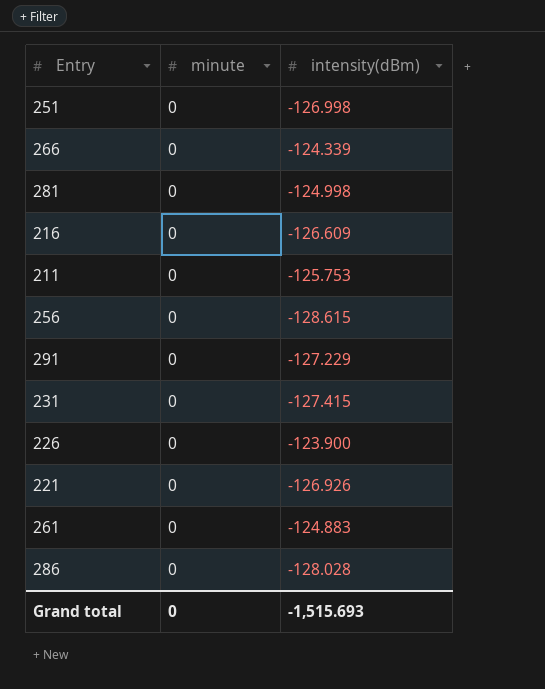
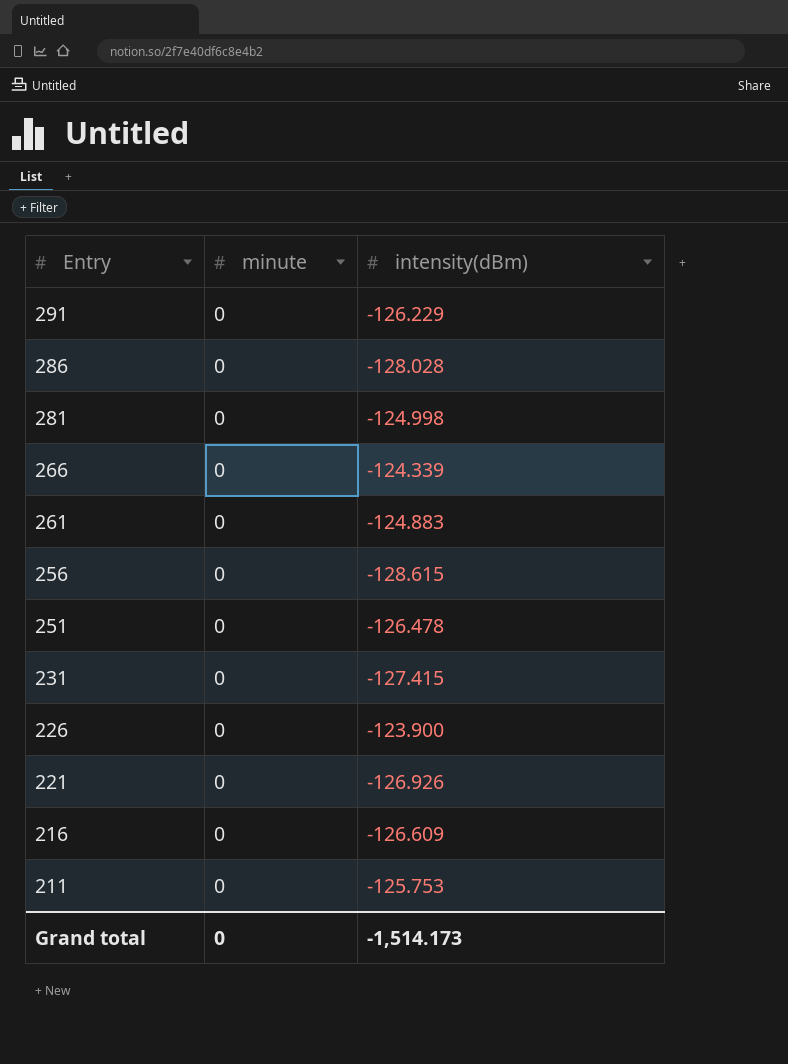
row order: none -> Entry descending
291 | intensity(dBm): -127.229 -> -126.229
251 | intensity(dBm): -126.998 -> -126.478
Grand total | intensity(dBm): -1,515.693 -> -1,514.173

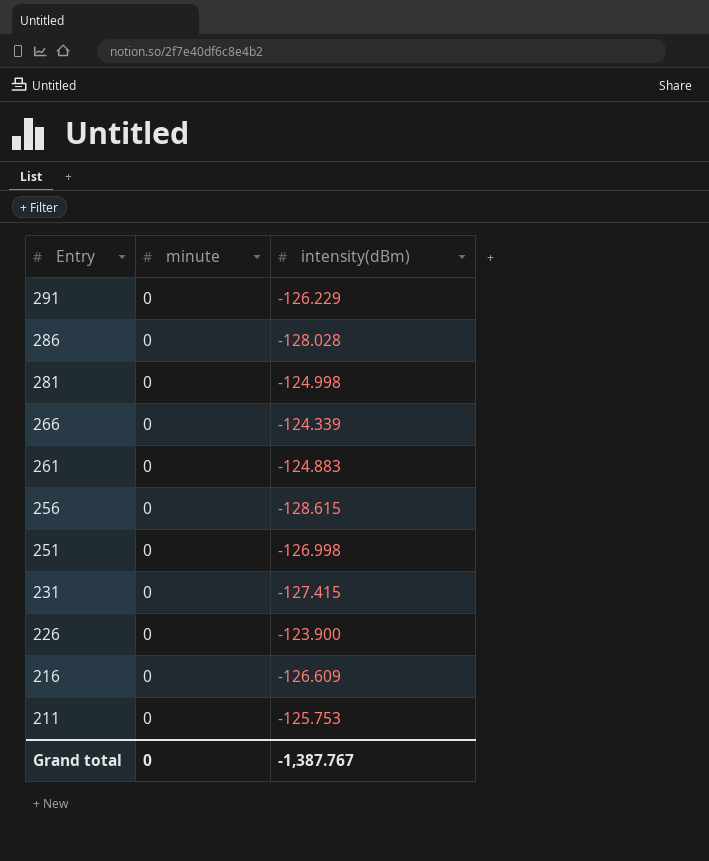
row 221: 0 | -126.926 -> none
251 | intensity(dBm): -126.478 -> -126.998
Grand total | intensity(dBm): -1,514.173 -> -1,387.767

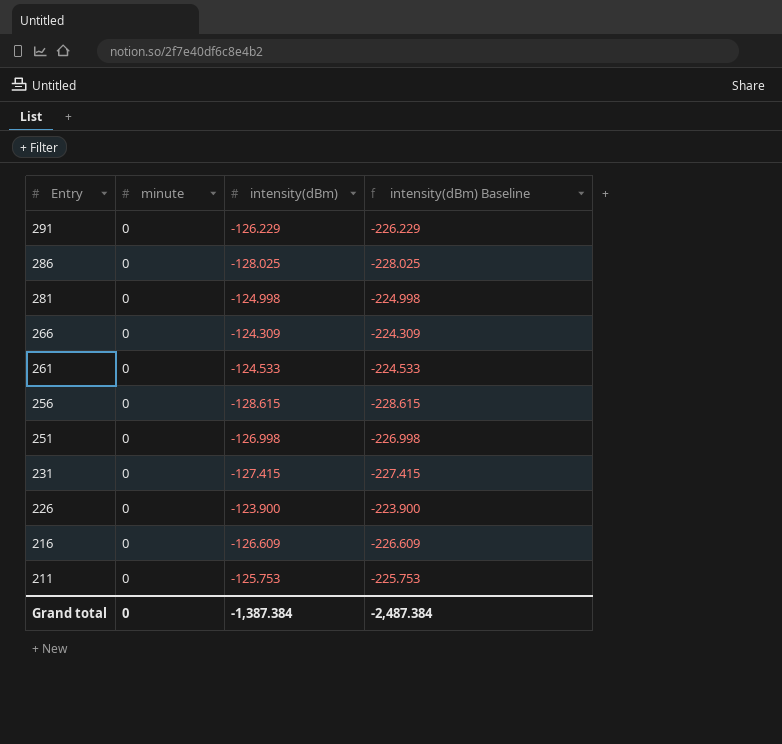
column intensity(dBm) Baseline | formula: none -> [intensity(dBm)] - 100
286 | intensity(dBm): -128.028 -> -128.025
266 | intensity(dBm): -124.339 -> -124.309
261 | intensity(dBm): -124.883 -> -124.533
Grand total | intensity(dBm): -1,387.767 -> -1,387.384

